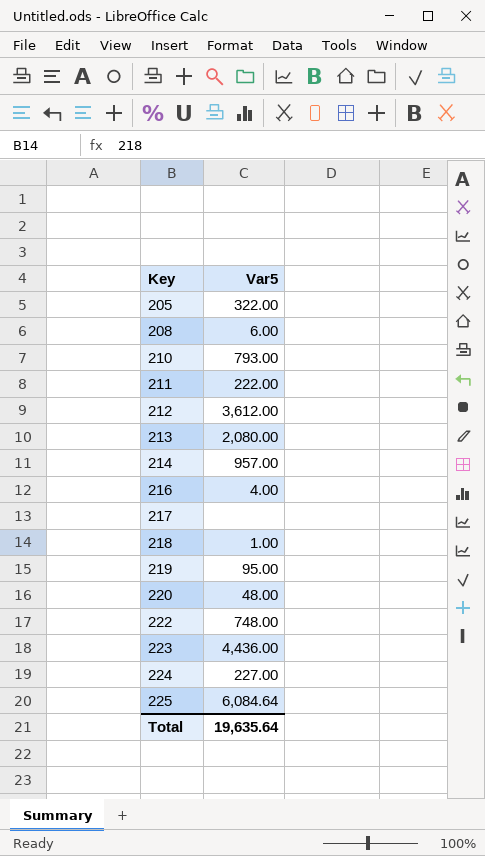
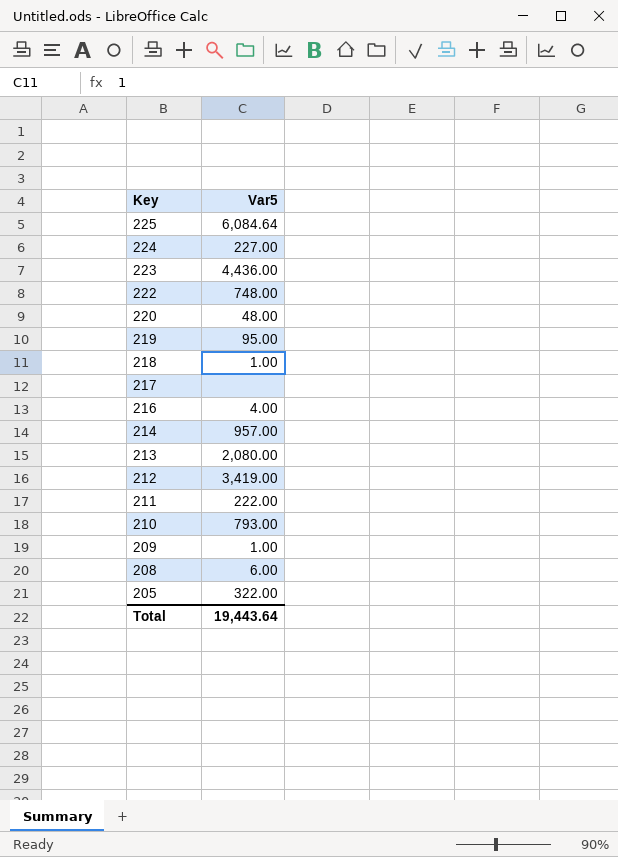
row order: Key ascending -> Key descending
212 | Var5: 3,612.00 -> 3,419.00
row 209: none -> 1.00
Total | Var5: 19,635.64 -> 19,443.64

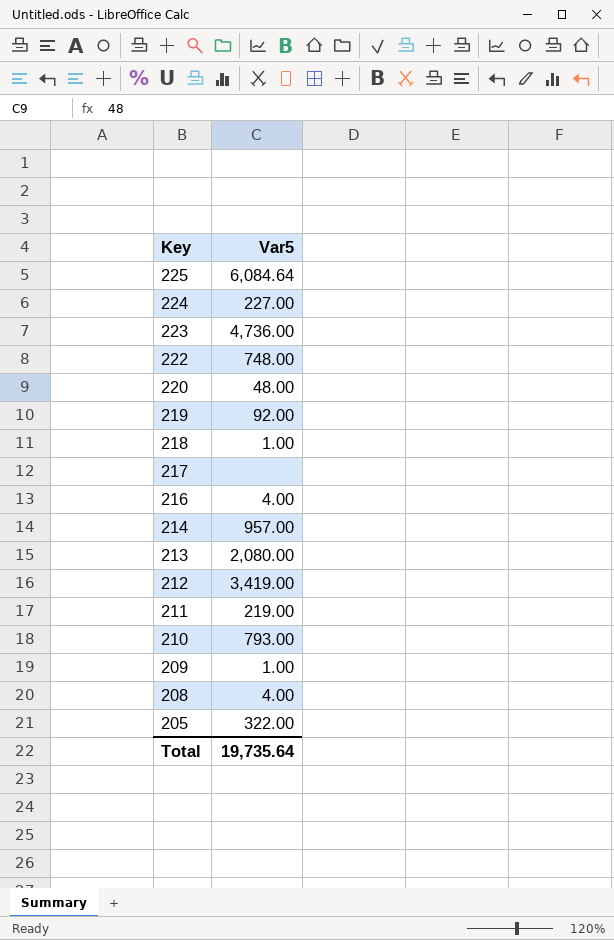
223 | Var5: 4,436.00 -> 4,736.00
219 | Var5: 95.00 -> 92.00
211 | Var5: 222.00 -> 219.00
208 | Var5: 6.00 -> 4.00
Total | Var5: 19,443.64 -> 19,735.64

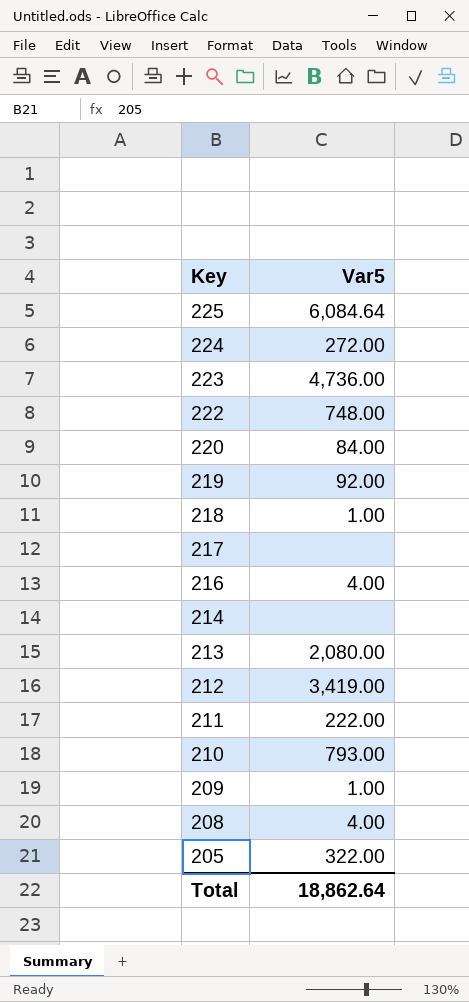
224 | Var5: 227.00 -> 272.00
220 | Var5: 48.00 -> 84.00
214 | Var5: 957.00 -> none
211 | Var5: 219.00 -> 222.00
Total | Var5: 19,735.64 -> 18,862.64

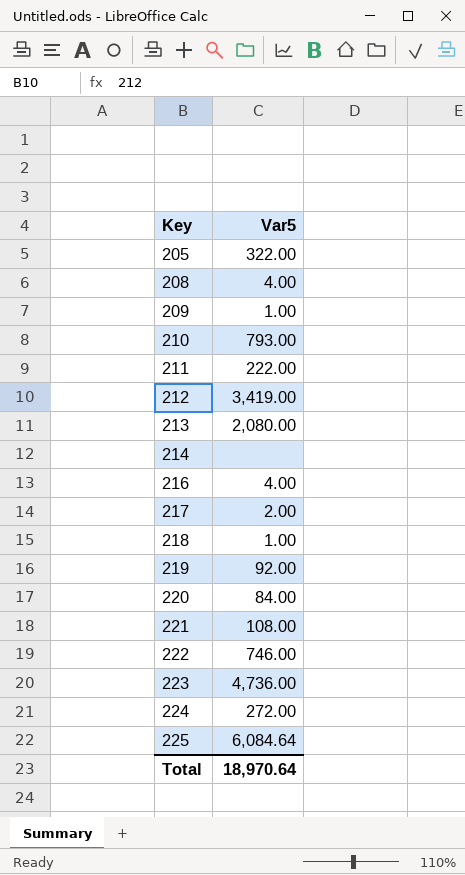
row order: Key descending -> Key ascending
217 | Var5: none -> 2.00
row 221: none -> 108.00
222 | Var5: 748.00 -> 746.00
Total | Var5: 18,862.64 -> 18,970.64

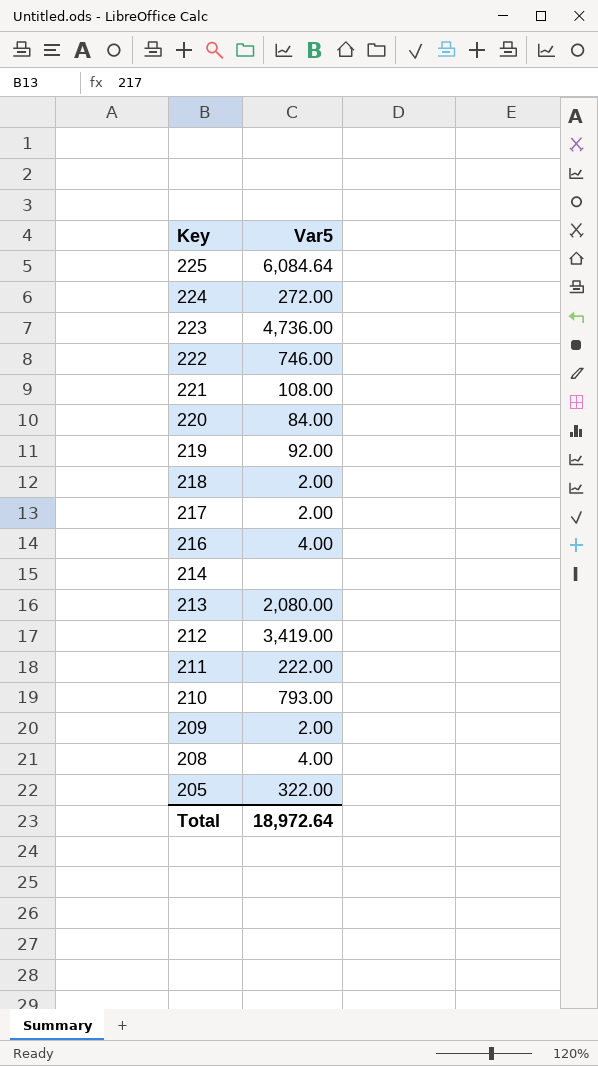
row order: Key ascending -> Key descending
218 | Var5: 1.00 -> 2.00
209 | Var5: 1.00 -> 2.00
Total | Var5: 18,970.64 -> 18,972.64

